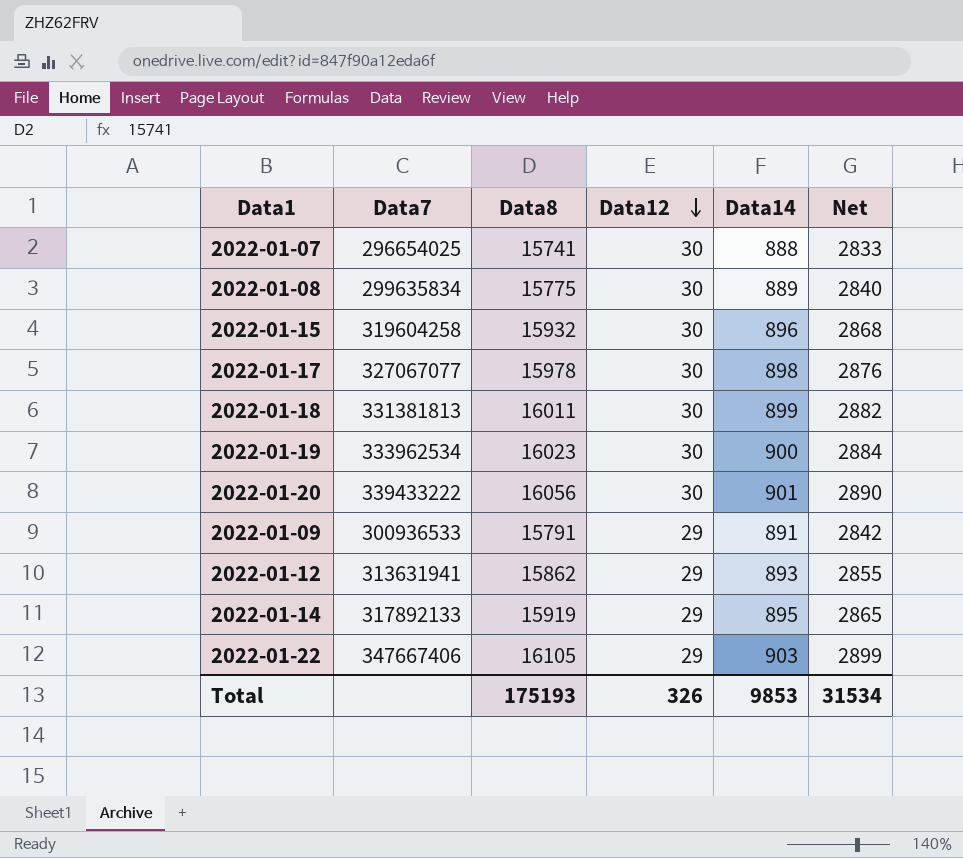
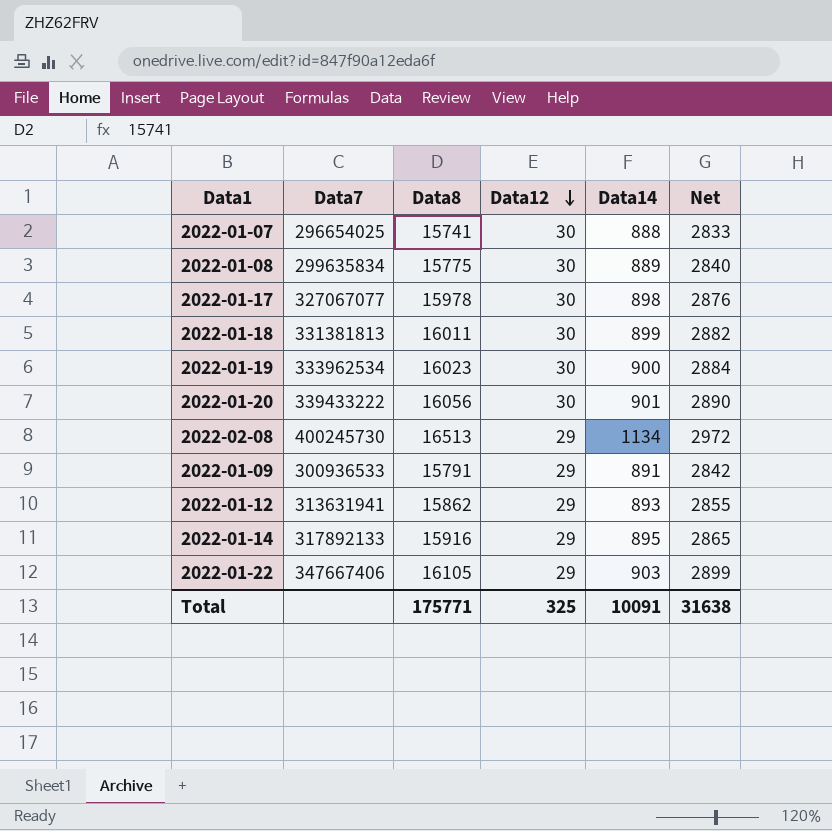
row 2022-01-15: 319604258 | 15932 | 30 | 896 | 2868 -> none
row 2022-02-08: none -> 400245730 | 16513 | 29 | 1134 | 2972
2022-01-14 | Data8: 15919 -> 15916
Total | Data8: 175193 -> 175771
Total | Data12: 326 -> 325
Total | Data14: 9853 -> 10091
Total | Net: 31534 -> 31638

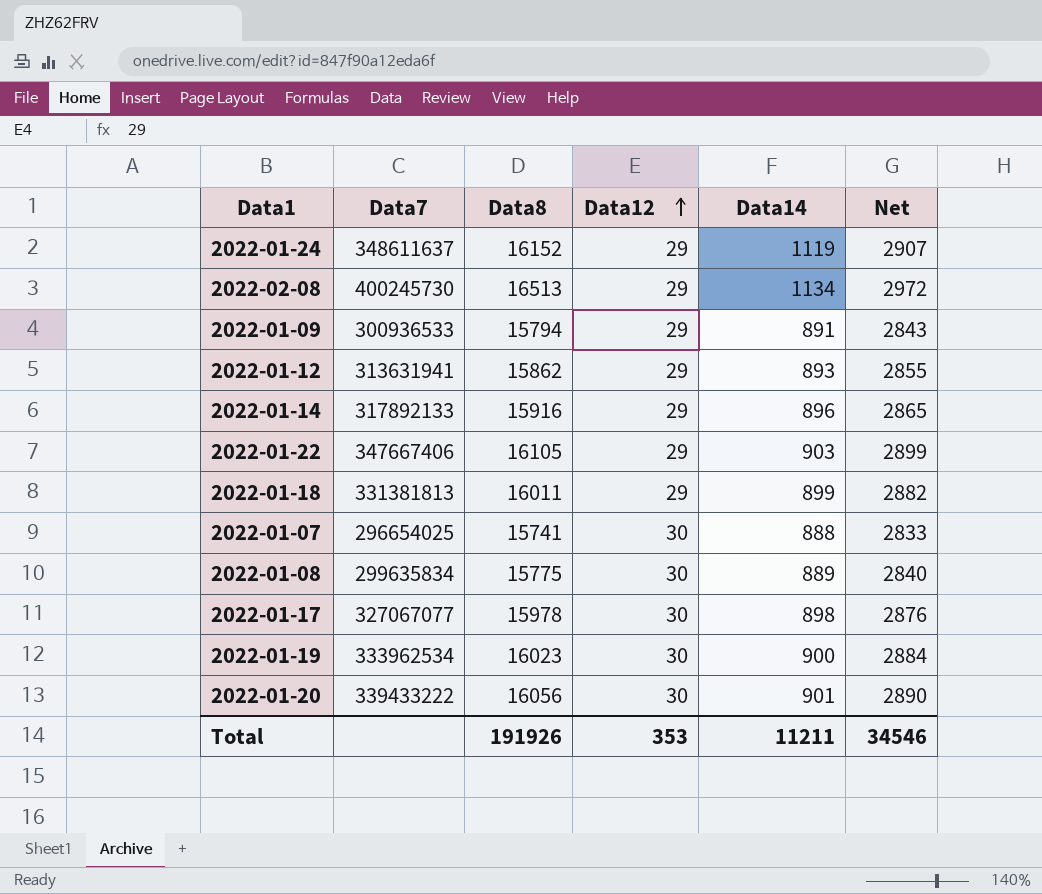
row order: Data12 descending -> Data12 ascending
row 2022-01-24: none -> 348611637 | 16152 | 29 | 1119 | 2907
2022-01-09 | Data8: 15791 -> 15794
2022-01-09 | Net: 2842 -> 2843
2022-01-14 | Data14: 895 -> 896
2022-01-18 | Data12: 30 -> 29
Total | Data8: 175771 -> 191926
Total | Data12: 325 -> 353
Total | Data14: 10091 -> 11211
Total | Net: 31638 -> 34546

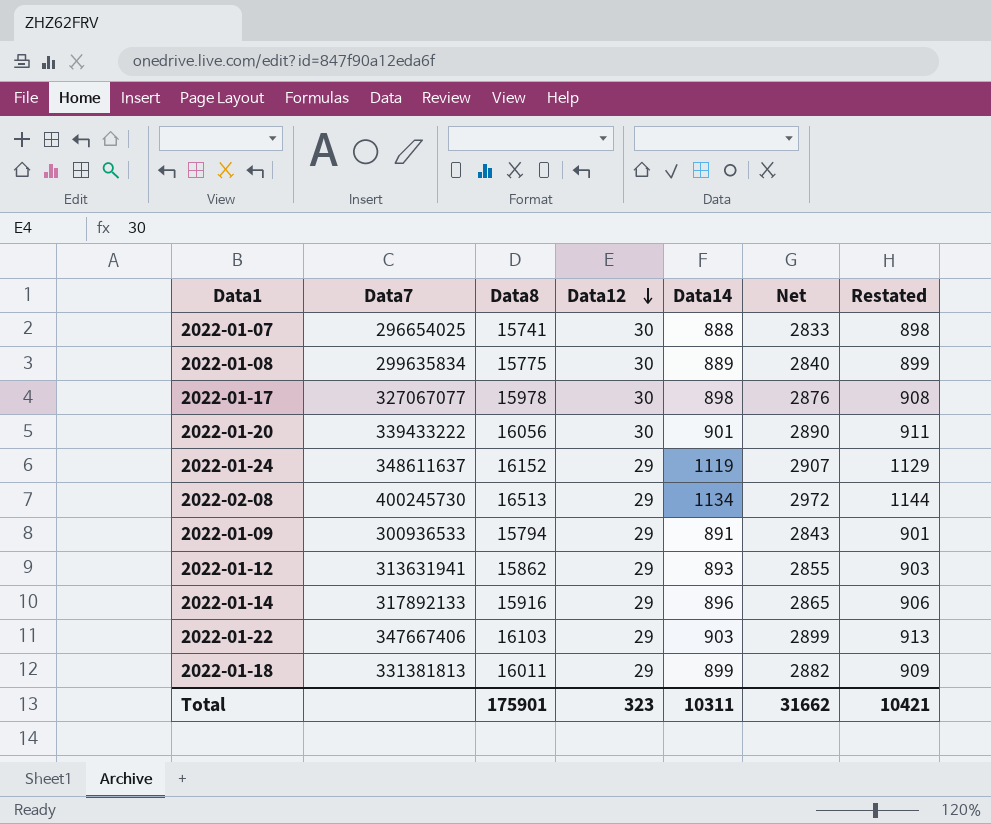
row order: Data12 ascending -> Data12 descending
column Restated | formula: none -> [Data14] + 10
row 2022-01-19: 333962534 | 16023 | 30 | 900 | 2884 -> none
2022-01-22 | Data8: 16105 -> 16103
Total | Data8: 191926 -> 175901
Total | Data12: 353 -> 323
Total | Data14: 11211 -> 10311
Total | Net: 34546 -> 31662

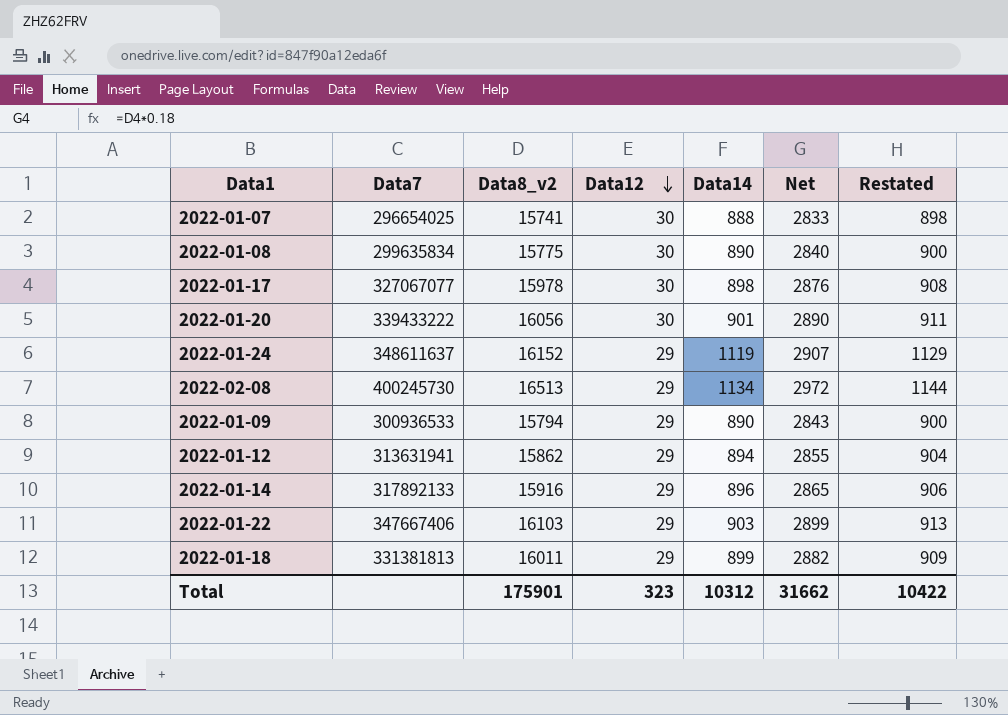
column name: Data8 -> Data8_v2
2022-01-08 | Data14: 889 -> 890
2022-01-08 | Restated: 899 -> 900
2022-01-09 | Data14: 891 -> 890
2022-01-09 | Restated: 901 -> 900
2022-01-12 | Data14: 893 -> 894
2022-01-12 | Restated: 903 -> 904
Total | Data14: 10311 -> 10312
Total | Restated: 10421 -> 10422

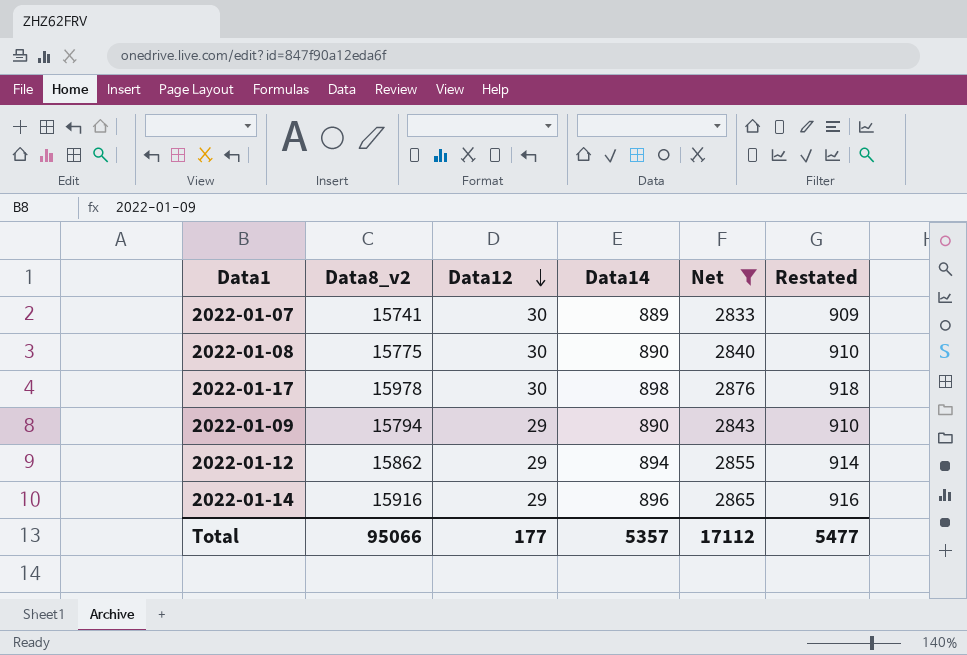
filter: none -> Net <= 2876
column Data7 | position: 2 -> none
column Restated | formula: [Data14] + 10 -> [Data14] + 20
2022-01-07 | Data14: 888 -> 889
Total | Data8_v2: 175901 -> 95066
Total | Data12: 323 -> 177
Total | Data14: 10312 -> 5357
Total | Net: 31662 -> 17112
Total | Restated: 10422 -> 5477

